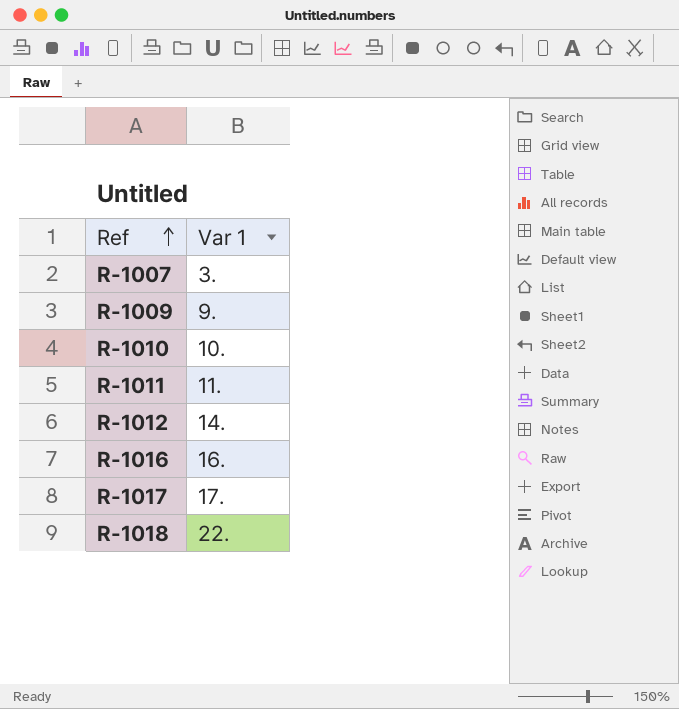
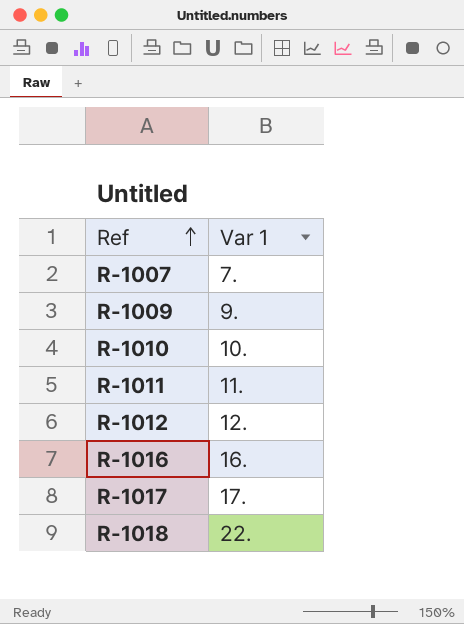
R-1007 | Var 1: 3. -> 7.
R-1012 | Var 1: 14. -> 12.

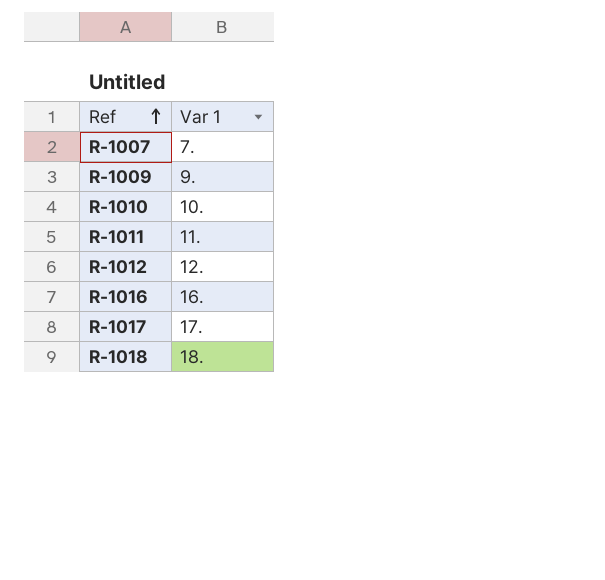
R-1018 | Var 1: 22. -> 18.

